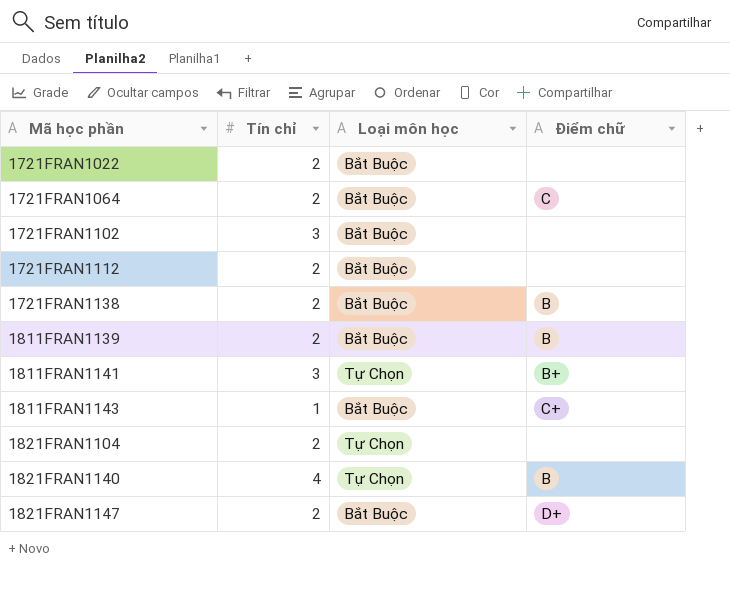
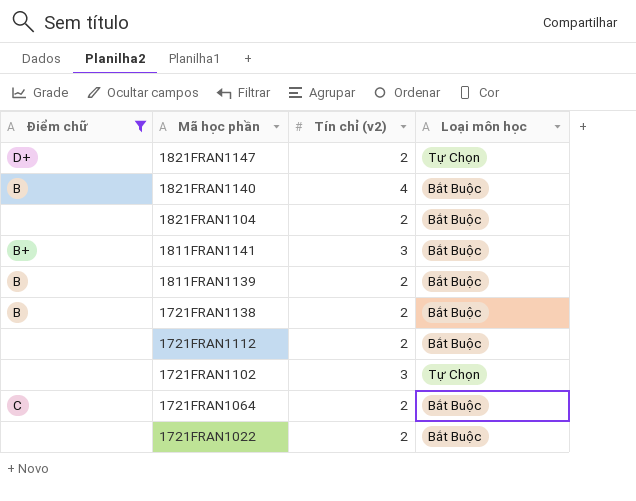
filter: none -> Điểm chữ != C+
row order: Mã học phần ascending -> Mã học phần descending
column Điểm chữ | position: 4 -> 1
column name: Tín chỉ -> Tín chỉ (v2)
1821FRAN1147 | Loại môn học: Bắt Buộc -> Tự Chọn
1821FRAN1140 | Loại môn học: Tự Chọn -> Bắt Buộc
1821FRAN1104 | Loại môn học: Tự Chọn -> Bắt Buộc
1811FRAN1141 | Loại môn học: Tự Chọn -> Bắt Buộc
1721FRAN1102 | Loại môn học: Bắt Buộc -> Tự Chọn

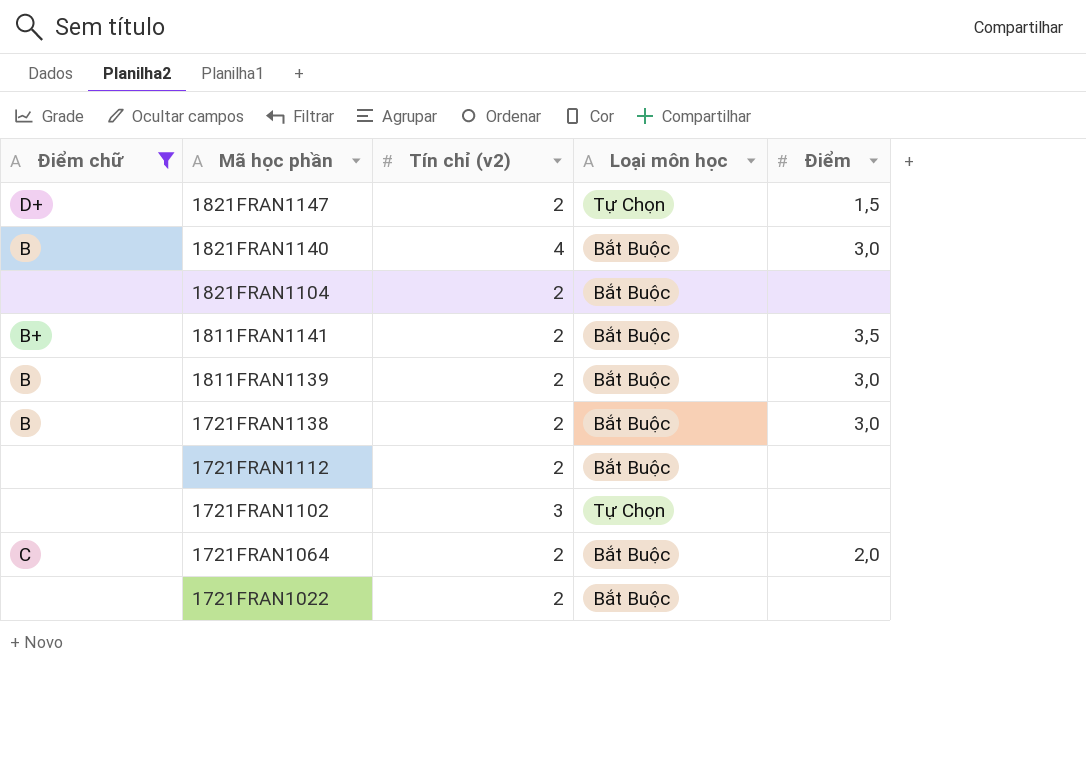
column Điểm | position: none -> 5
1811FRAN1141 | Tín chỉ (v2): 3 -> 2

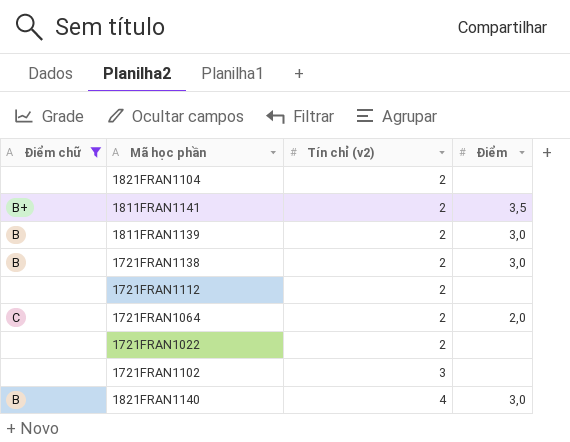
row order: Mã học phần descending -> Tín chỉ (v2) ascending
column Loại môn học | position: 4 -> none
row 1821FRAN1147: D+ | 2 | Tự Chọn | 1,5 -> none

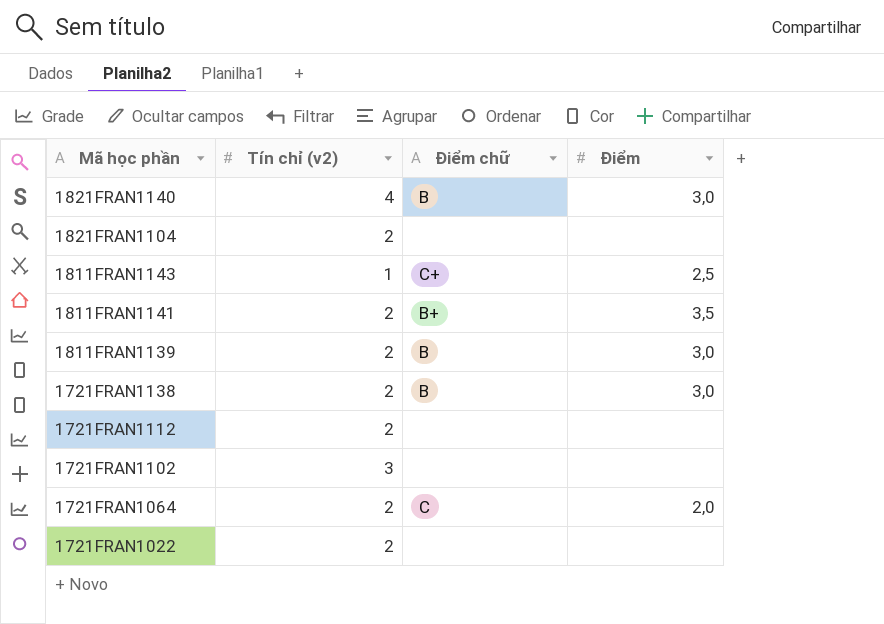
filter: Điểm chữ != C+ -> none
row order: Tín chỉ (v2) ascending -> Mã học phần descending
column Điểm chữ | position: 1 -> 3

